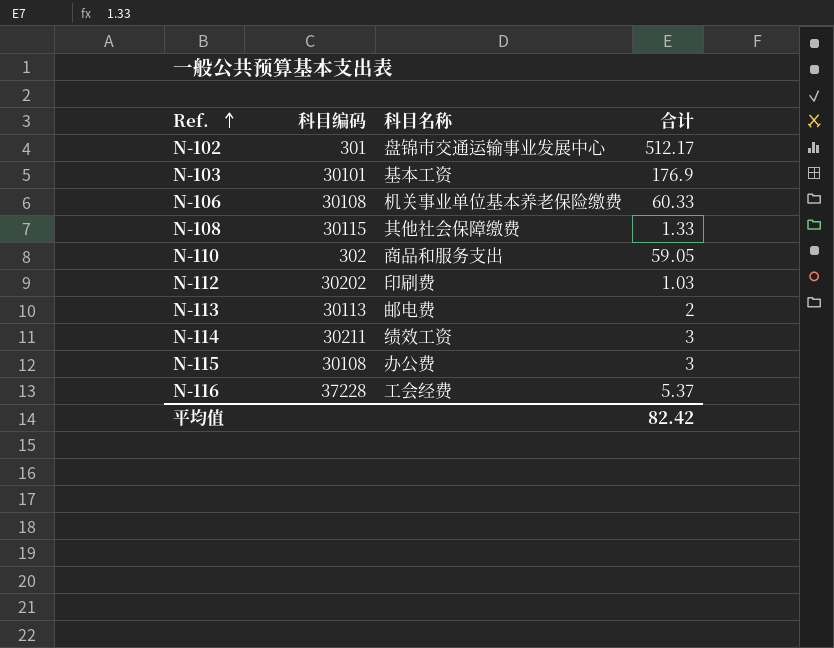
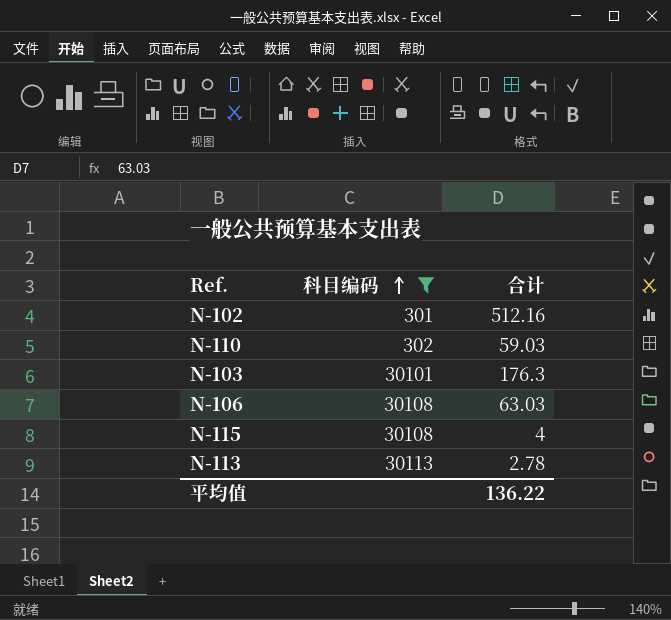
filter: none -> 科目编码 <= 30113
row order: Ref. ascending -> 科目编码 ascending
column 科目名称 | position: 3 -> none
N-102 | 合计: 512.17 -> 512.16
N-110 | 合计: 59.05 -> 59.03
N-103 | 合计: 176.9 -> 176.3
N-106 | 合计: 60.33 -> 63.03
N-115 | 合计: 3 -> 4
N-113 | 合计: 2 -> 2.78
平均值 | 合计: 82.42 -> 136.22

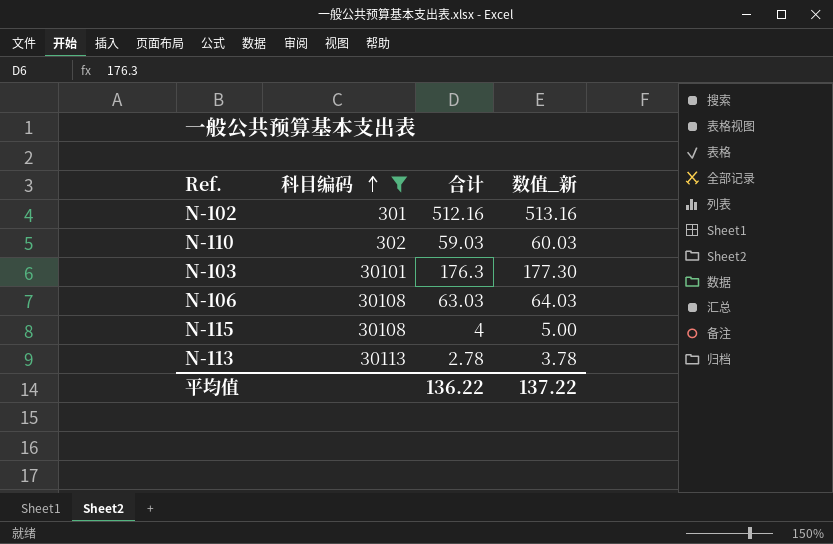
column 数值_新 | formula: none -> [合计] + 1

